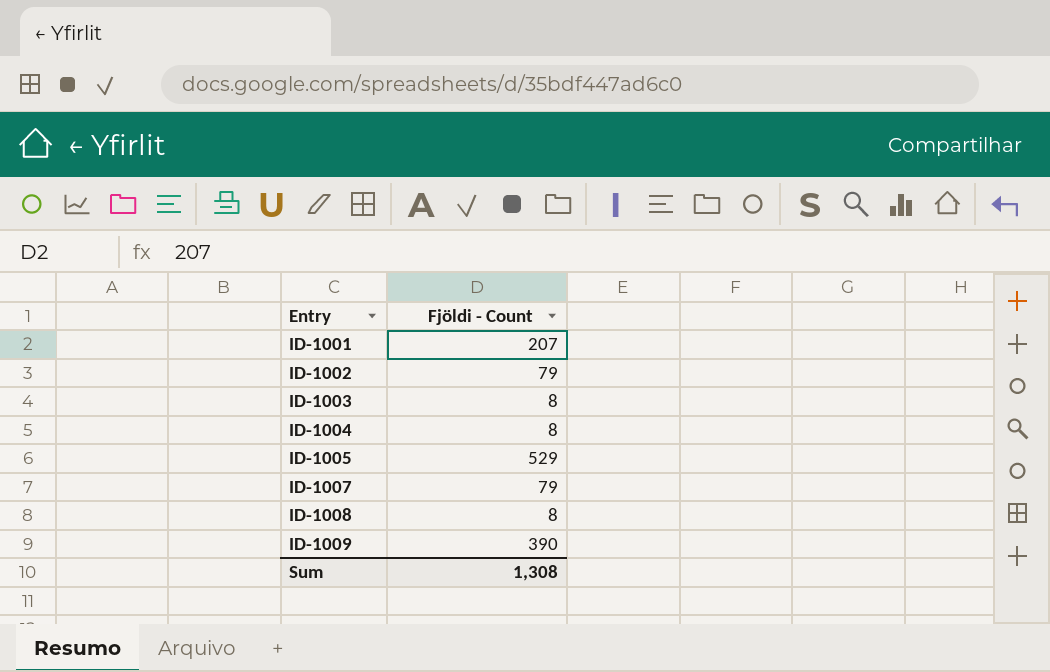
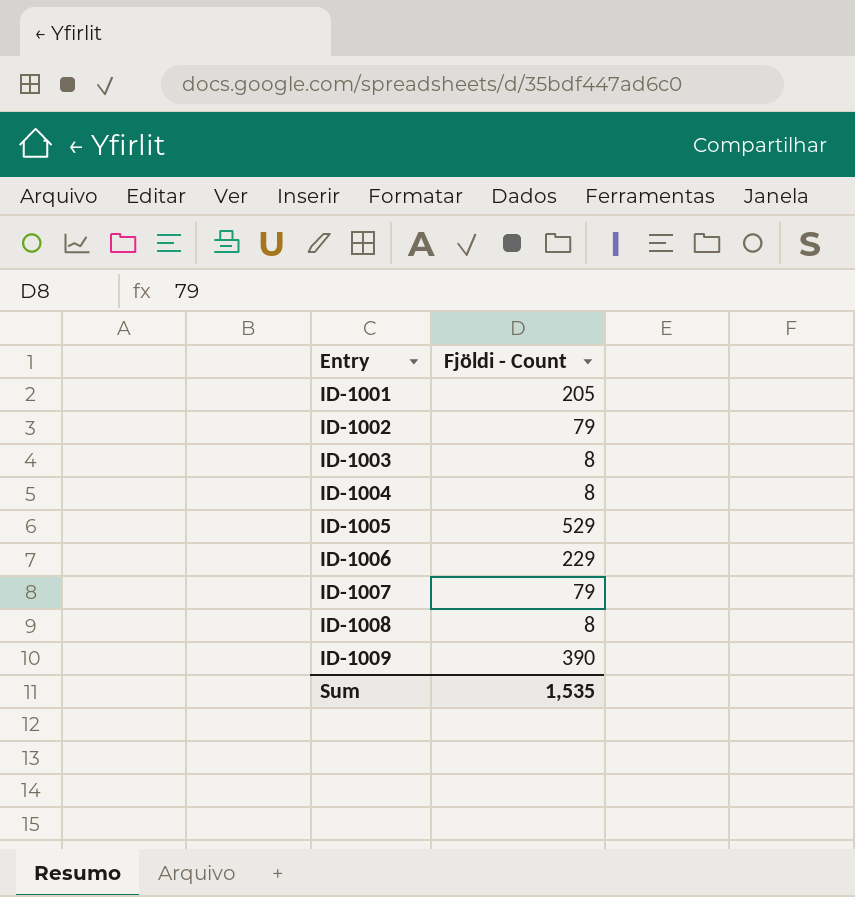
ID-1001 | Fjöldi - Count: 207 -> 205
row ID-1006: none -> 229
Sum | Fjöldi - Count: 1,308 -> 1,535

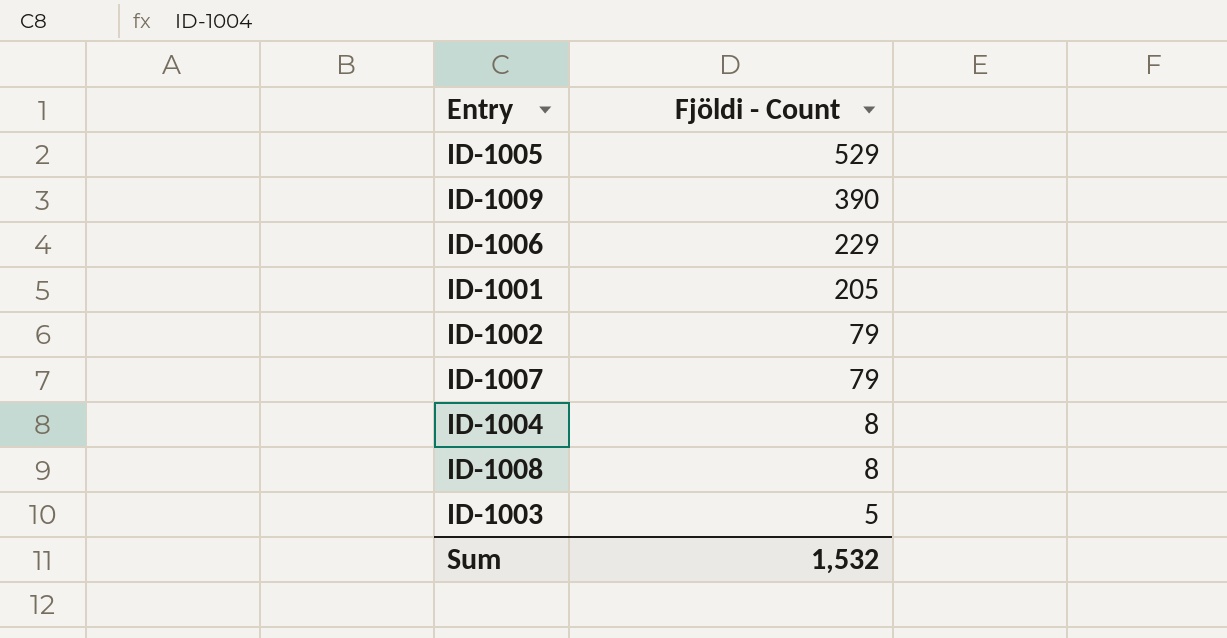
row order: Entry ascending -> Fjöldi - Count descending
ID-1003 | Fjöldi - Count: 8 -> 5
Sum | Fjöldi - Count: 1,535 -> 1,532

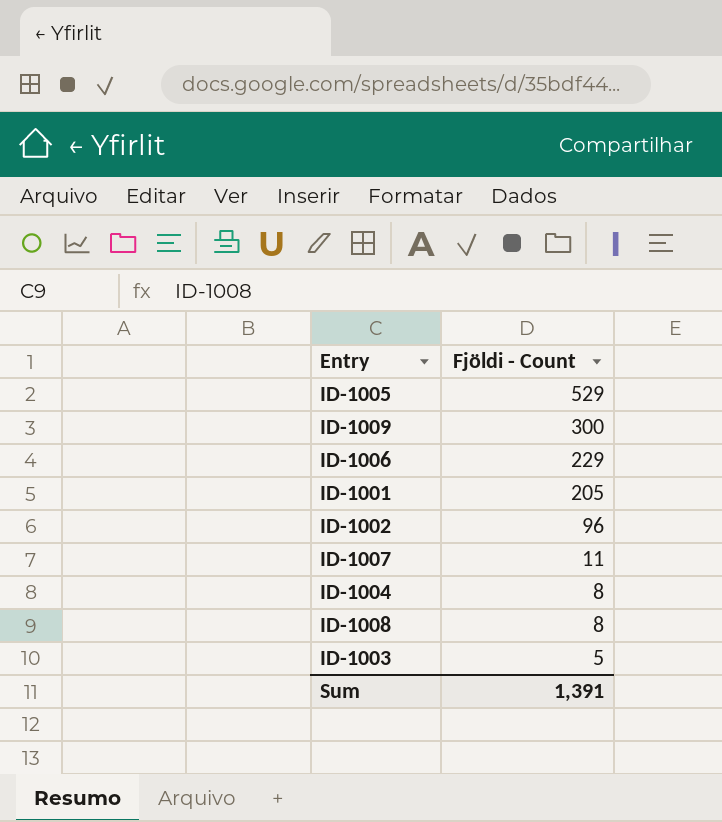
ID-1009 | Fjöldi - Count: 390 -> 300
ID-1002 | Fjöldi - Count: 79 -> 96
ID-1007 | Fjöldi - Count: 79 -> 11
Sum | Fjöldi - Count: 1,532 -> 1,391

